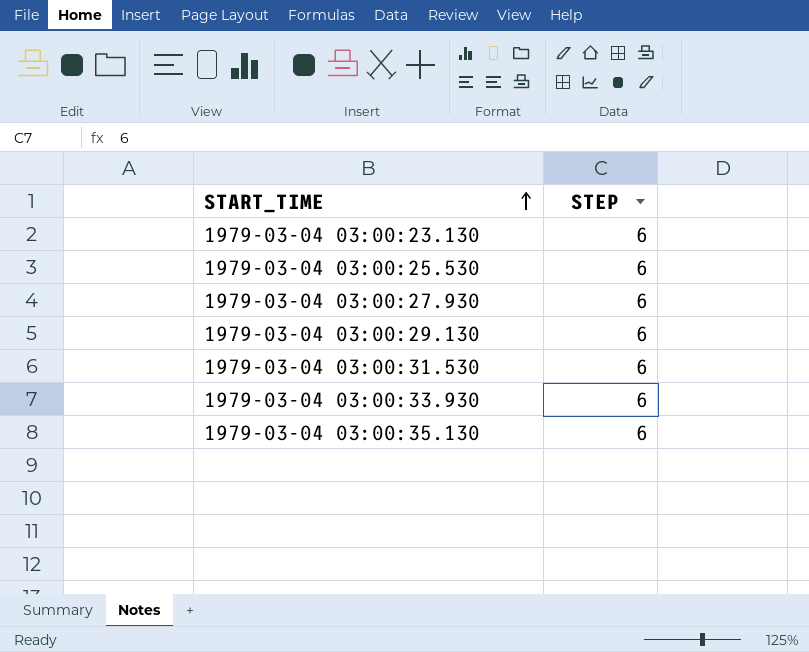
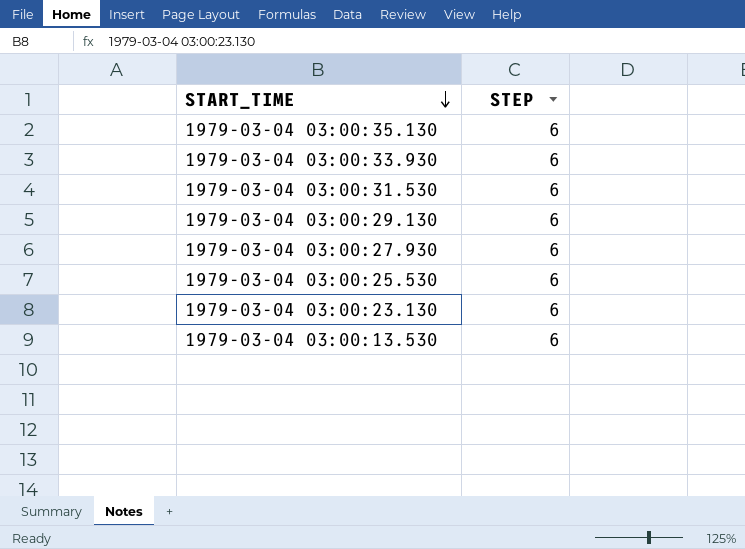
row order: START_TIME ascending -> START_TIME descending
row 1979-03-04 03:00:13.530: none -> 6

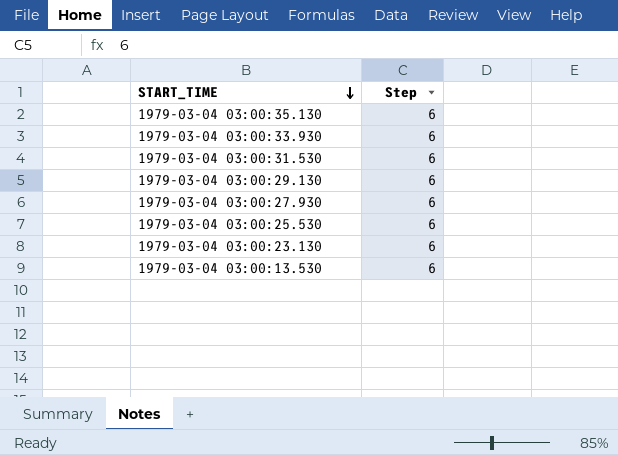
column name: STEP -> Step

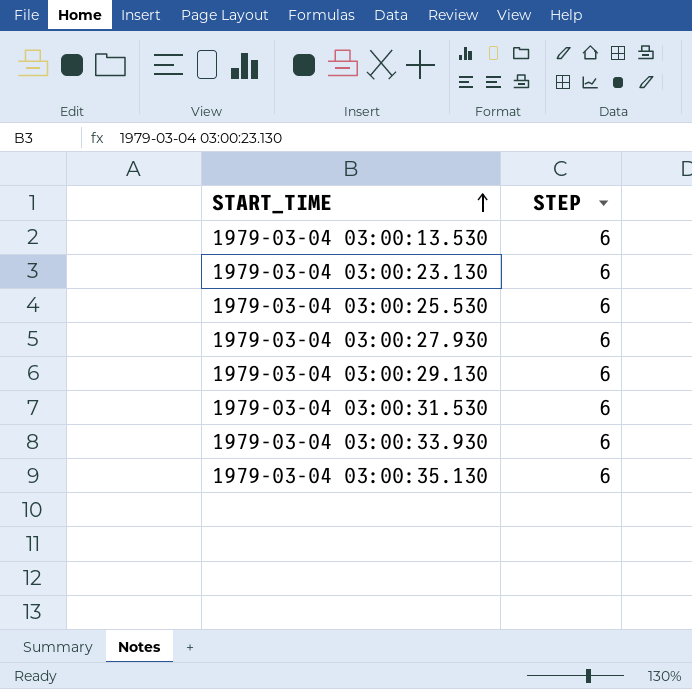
row order: START_TIME descending -> START_TIME ascending
column name: Step -> STEP

